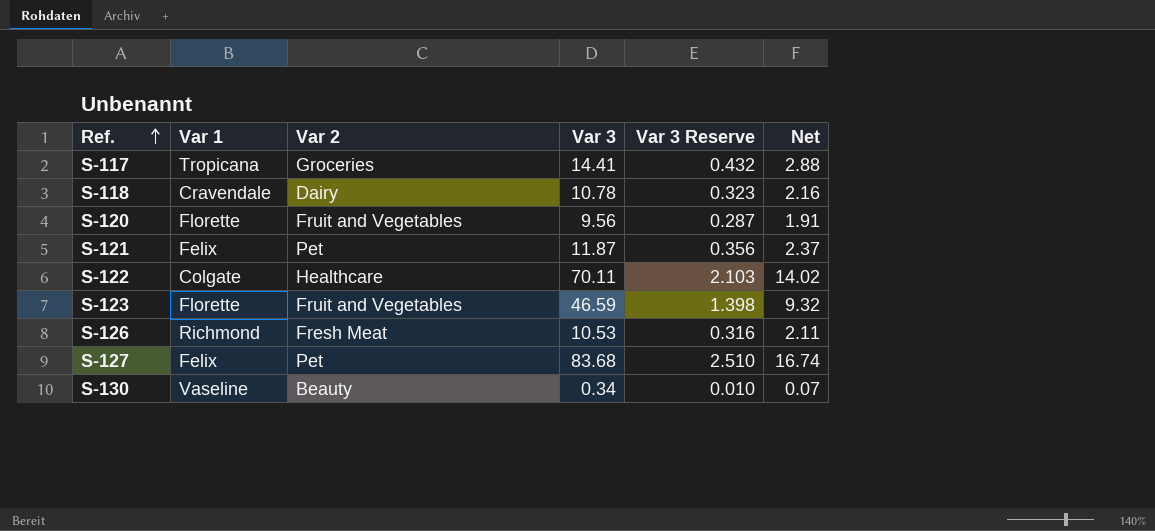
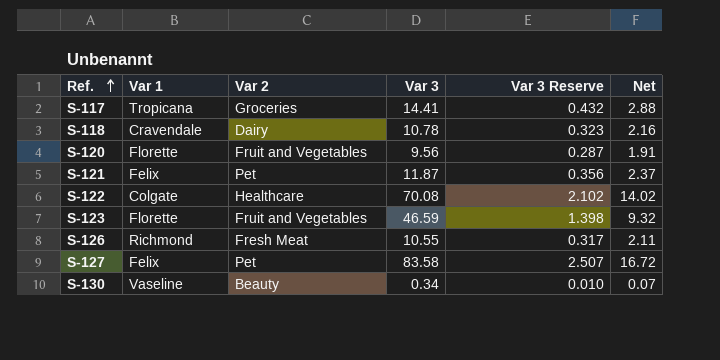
S-122 | Var 3: 70.11 -> 70.08
S-122 | Var 3 Reserve: 2.103 -> 2.102
S-126 | Var 3: 10.53 -> 10.55
S-126 | Var 3 Reserve: 0.316 -> 0.317
S-127 | Var 3: 83.68 -> 83.58
S-127 | Var 3 Reserve: 2.510 -> 2.507
S-127 | Net: 16.74 -> 16.72

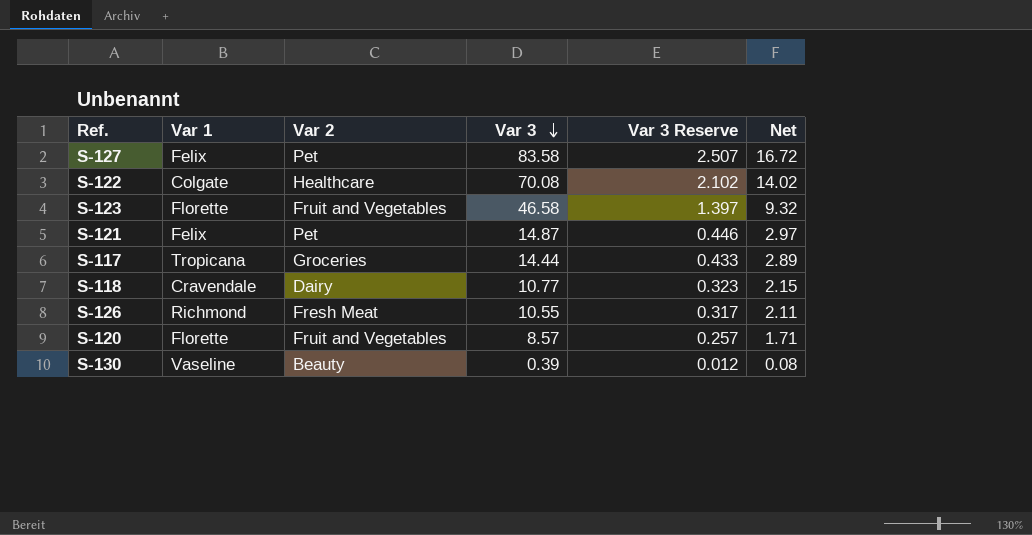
row order: Ref. ascending -> Var 3 descending
S-123 | Var 3: 46.59 -> 46.58
S-123 | Var 3 Reserve: 1.398 -> 1.397
S-121 | Var 3: 11.87 -> 14.87
S-121 | Var 3 Reserve: 0.356 -> 0.446
S-121 | Net: 2.37 -> 2.97
S-117 | Var 3: 14.41 -> 14.44
S-117 | Var 3 Reserve: 0.432 -> 0.433
S-117 | Net: 2.88 -> 2.89
S-118 | Var 3: 10.78 -> 10.77
S-118 | Net: 2.16 -> 2.15
S-120 | Var 3: 9.56 -> 8.57
S-120 | Var 3 Reserve: 0.287 -> 0.257
S-120 | Net: 1.91 -> 1.71
S-130 | Var 3: 0.34 -> 0.39
S-130 | Var 3 Reserve: 0.010 -> 0.012
S-130 | Net: 0.07 -> 0.08

